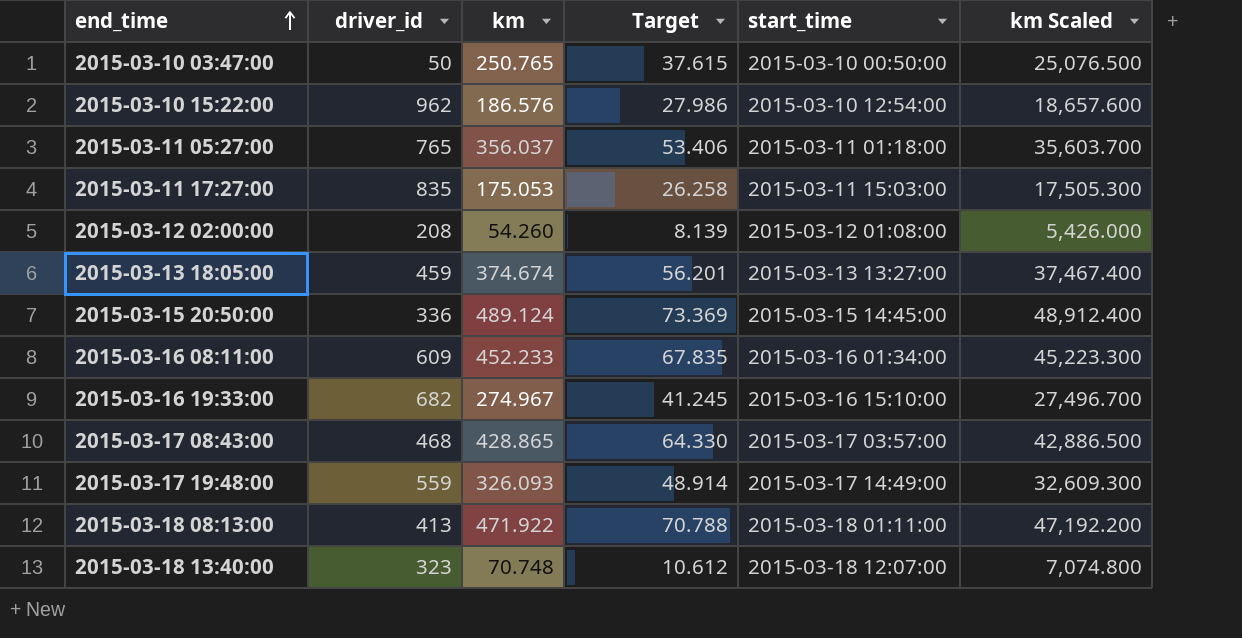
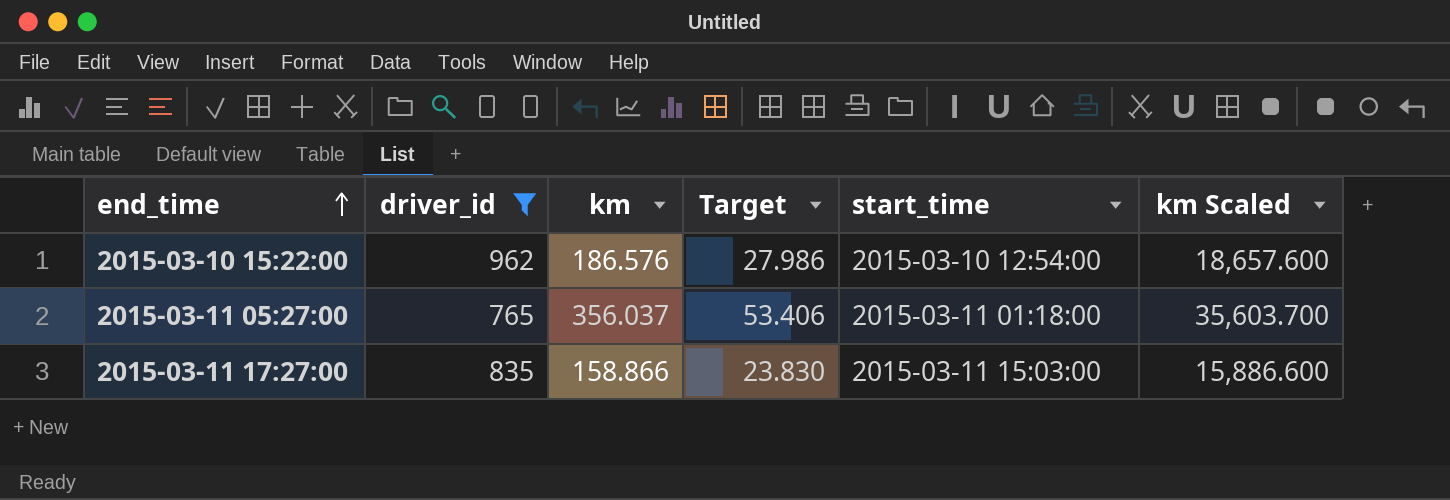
filter: none -> driver_id >= 765
2015-03-11 17:27:00 | km: 175.053 -> 158.866
2015-03-11 17:27:00 | Target: 26.258 -> 23.830
2015-03-11 17:27:00 | km Scaled: 17,505.300 -> 15,886.600

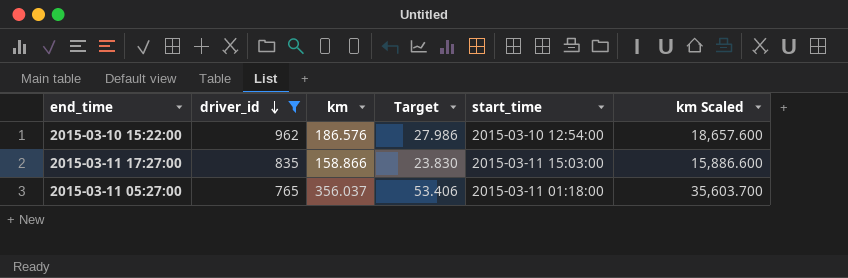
row order: end_time ascending -> driver_id descending

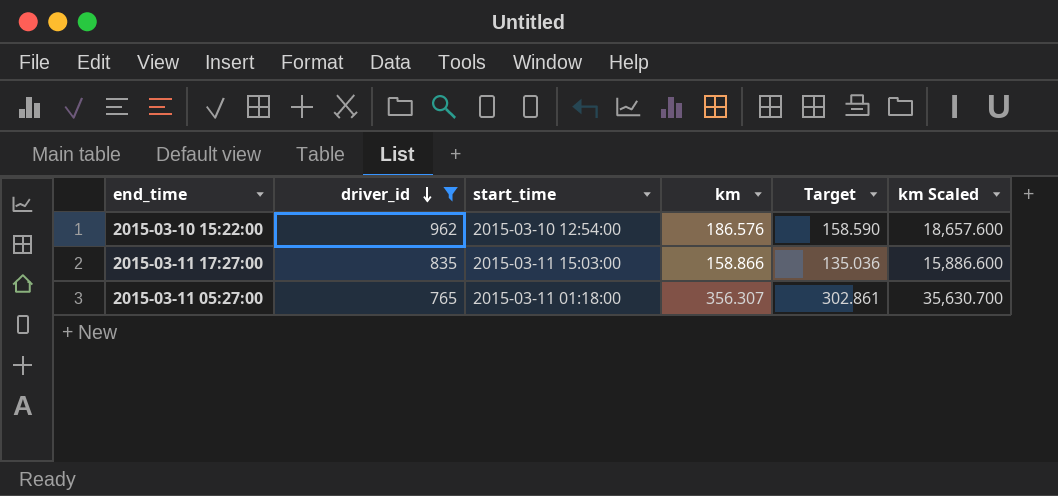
column start_time | position: 5 -> 3
column Target | formula: [km] * 0.15 -> [km] * 0.85
2015-03-11 05:27:00 | km: 356.037 -> 356.307
2015-03-11 05:27:00 | km Scaled: 35,603.700 -> 35,630.700

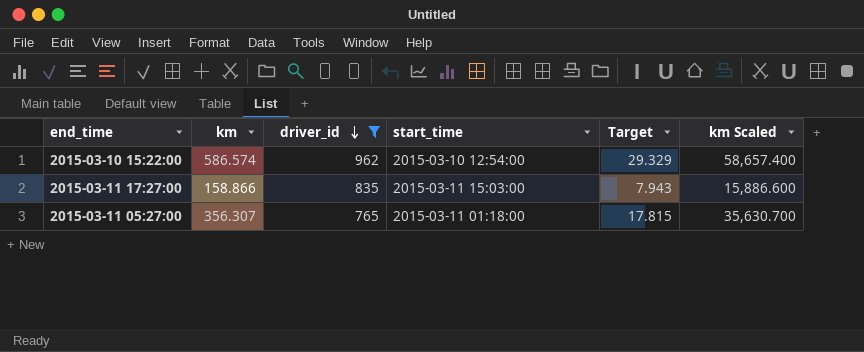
column km | position: 4 -> 2
column Target | formula: [km] * 0.85 -> [km] * 0.05
2015-03-10 15:22:00 | km: 186.576 -> 586.574
2015-03-10 15:22:00 | km Scaled: 18,657.600 -> 58,657.400

